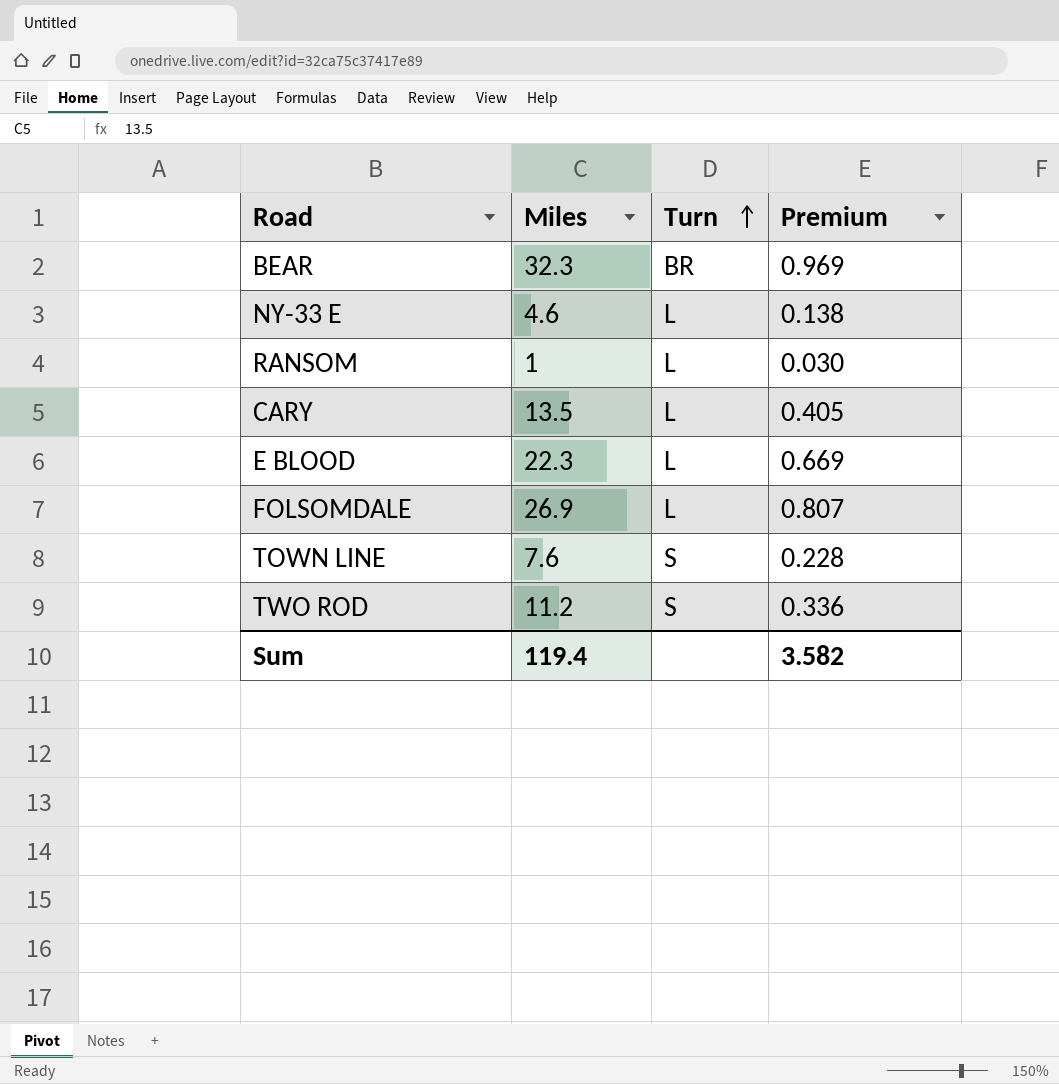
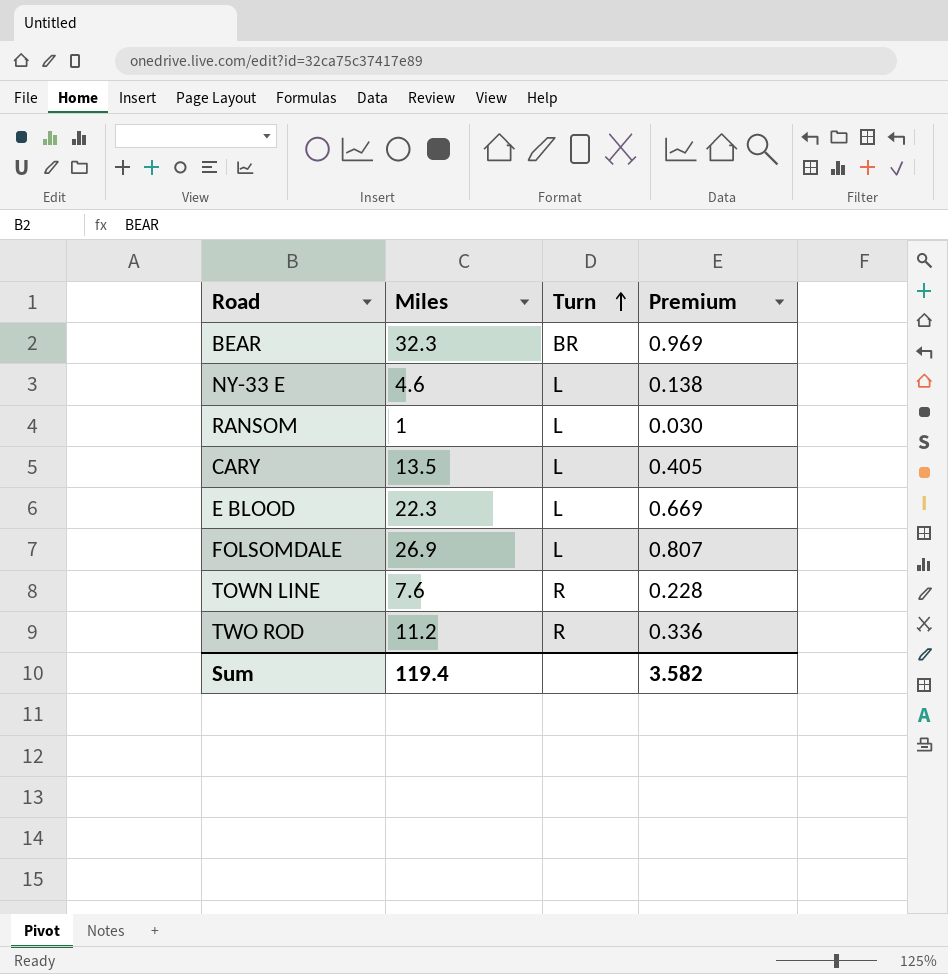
TOWN LINE | Turn: S -> R
TWO ROD | Turn: S -> R

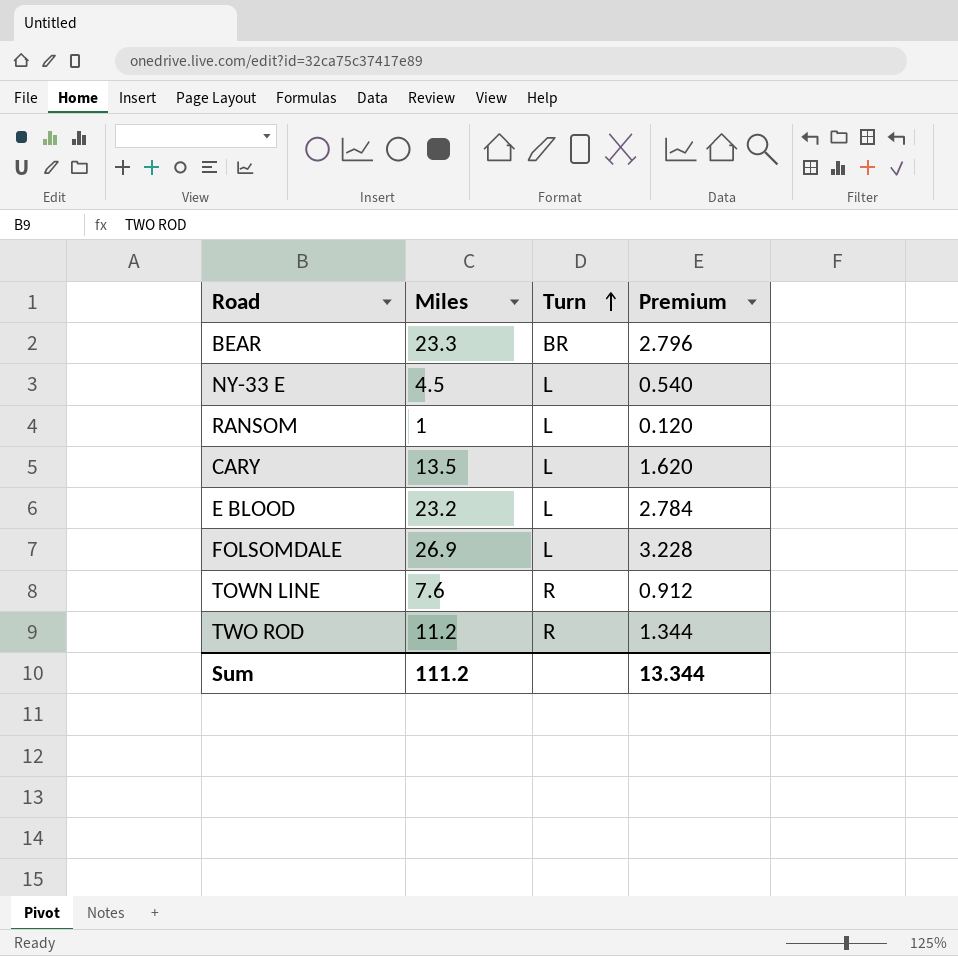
column Premium | formula: [Miles] * 0.03 -> [Miles] * 0.12
BEAR | Miles: 32.3 -> 23.3
NY-33 E | Miles: 4.6 -> 4.5
E BLOOD | Miles: 22.3 -> 23.2
Sum | Miles: 119.4 -> 111.2
Sum | Premium: 3.582 -> 13.344

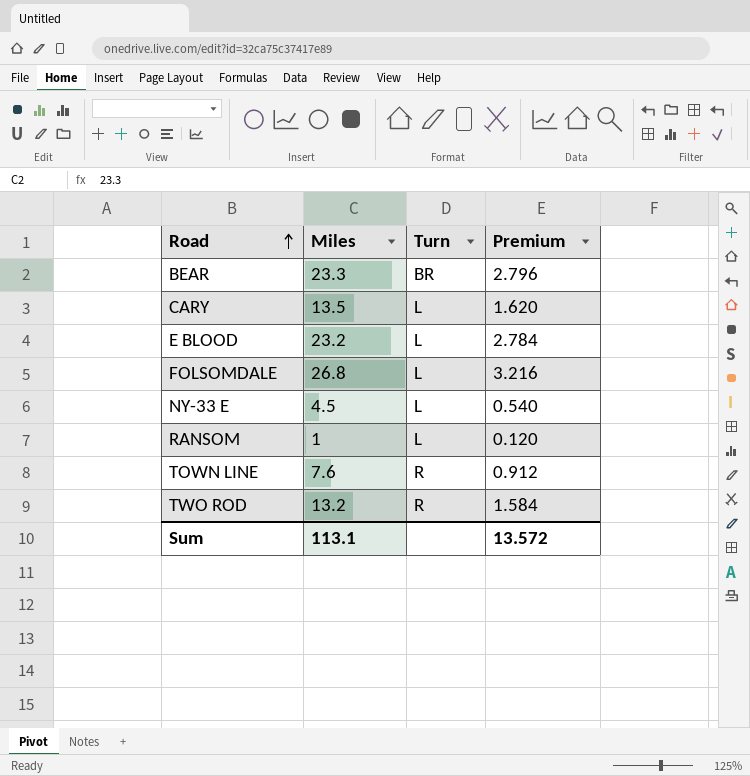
row order: Turn ascending -> Road ascending
FOLSOMDALE | Miles: 26.9 -> 26.8
FOLSOMDALE | Premium: 3.228 -> 3.216
TWO ROD | Miles: 11.2 -> 13.2
TWO ROD | Premium: 1.344 -> 1.584
Sum | Miles: 111.2 -> 113.1
Sum | Premium: 13.344 -> 13.572

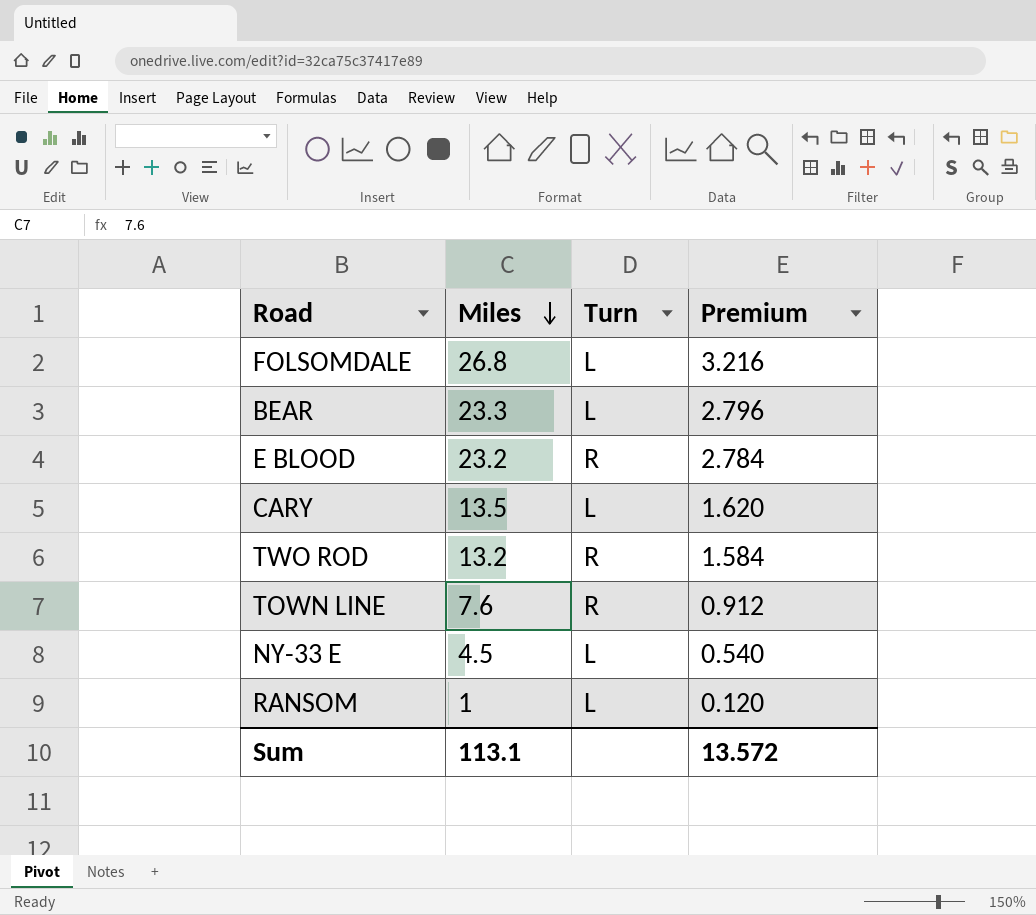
row order: Road ascending -> Miles descending
BEAR | Turn: BR -> L
E BLOOD | Turn: L -> R

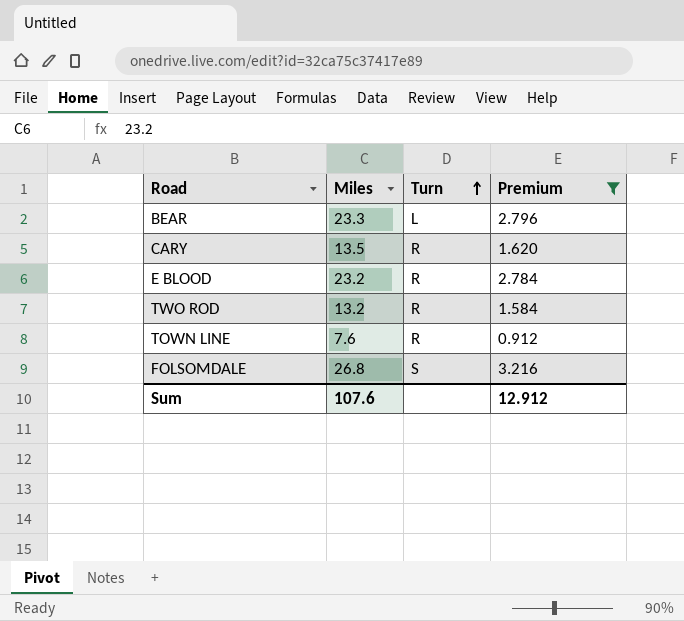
filter: none -> Premium >= 0.912
row order: Miles descending -> Turn ascending
CARY | Turn: L -> R
FOLSOMDALE | Turn: L -> S
Sum | Miles: 113.1 -> 107.6
Sum | Premium: 13.572 -> 12.912

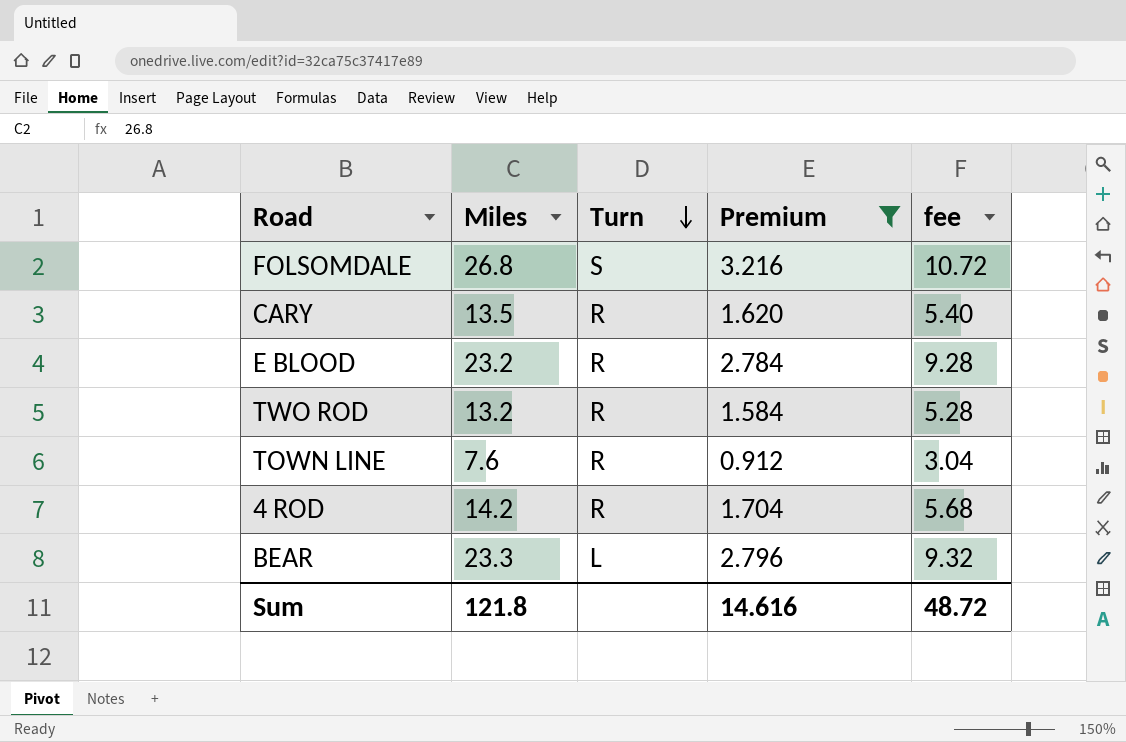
row order: Turn ascending -> Turn descending
column fee | formula: none -> [Miles] * 0.4
row 4 ROD: none -> 14.2 | R | 1.704 | 5.68
Sum | Miles: 107.6 -> 121.8
Sum | Premium: 12.912 -> 14.616

